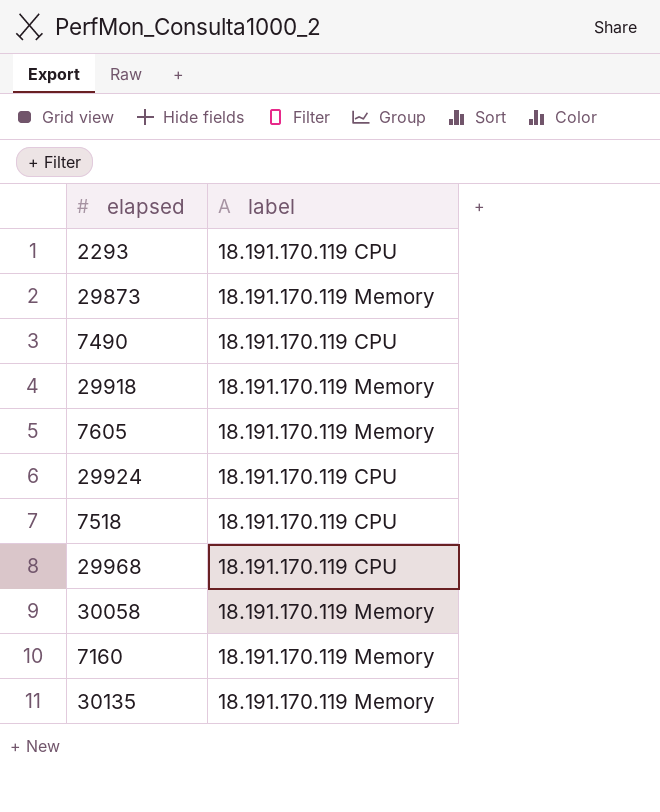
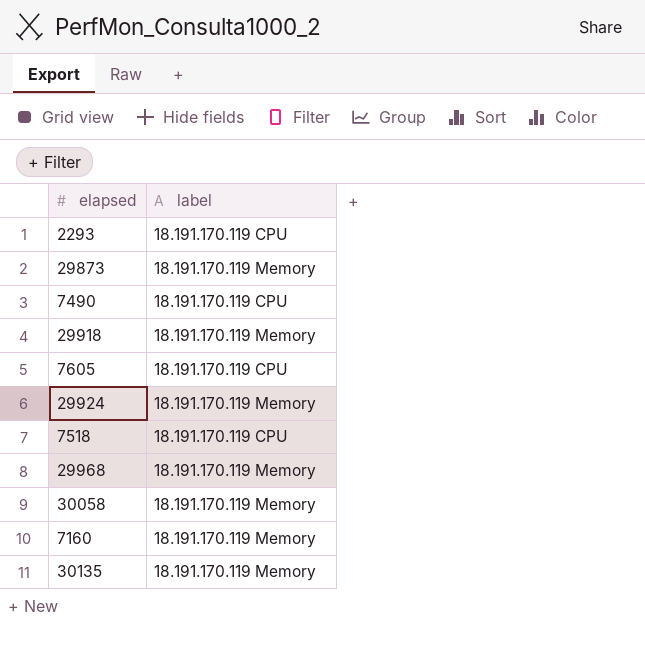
7605 | label: 18.191.170.119 Memory -> 18.191.170.119 CPU
29924 | label: 18.191.170.119 CPU -> 18.191.170.119 Memory
29968 | label: 18.191.170.119 CPU -> 18.191.170.119 Memory

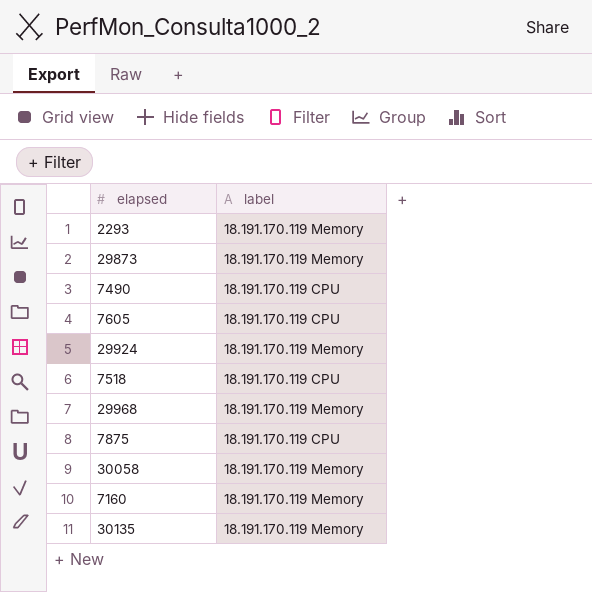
row 29918: 18.191.170.119 Memory -> none
2293 | label: 18.191.170.119 CPU -> 18.191.170.119 Memory
row 7875: none -> 18.191.170.119 CPU

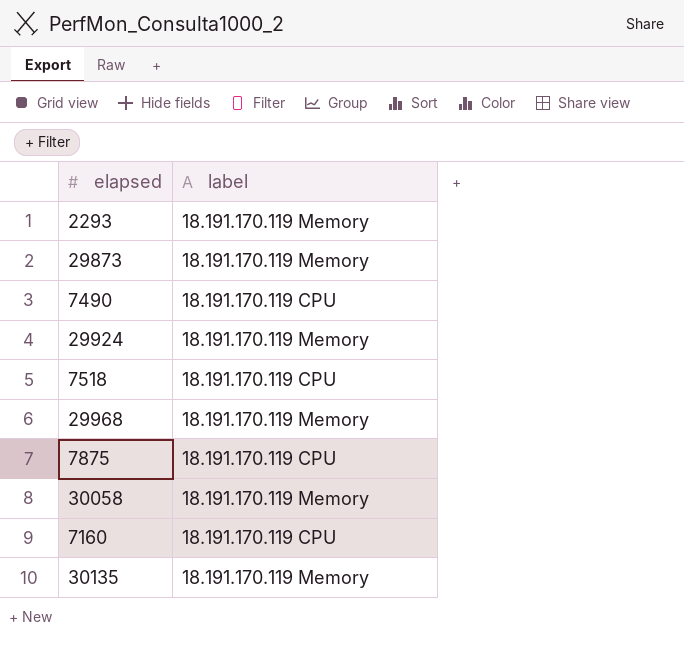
row 7605: 18.191.170.119 CPU -> none
7160 | label: 18.191.170.119 Memory -> 18.191.170.119 CPU

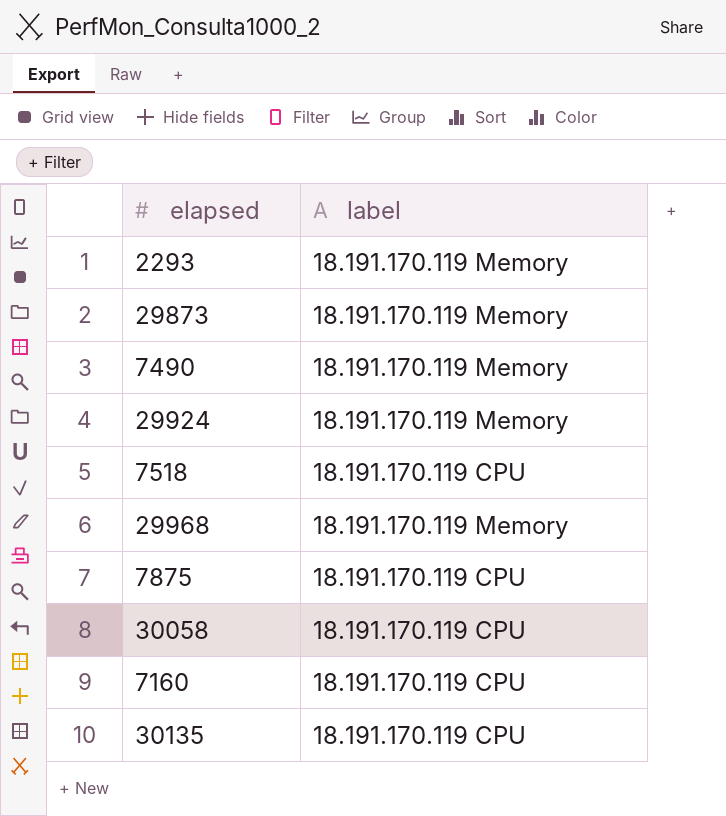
7490 | label: 18.191.170.119 CPU -> 18.191.170.119 Memory
30058 | label: 18.191.170.119 Memory -> 18.191.170.119 CPU
30135 | label: 18.191.170.119 Memory -> 18.191.170.119 CPU

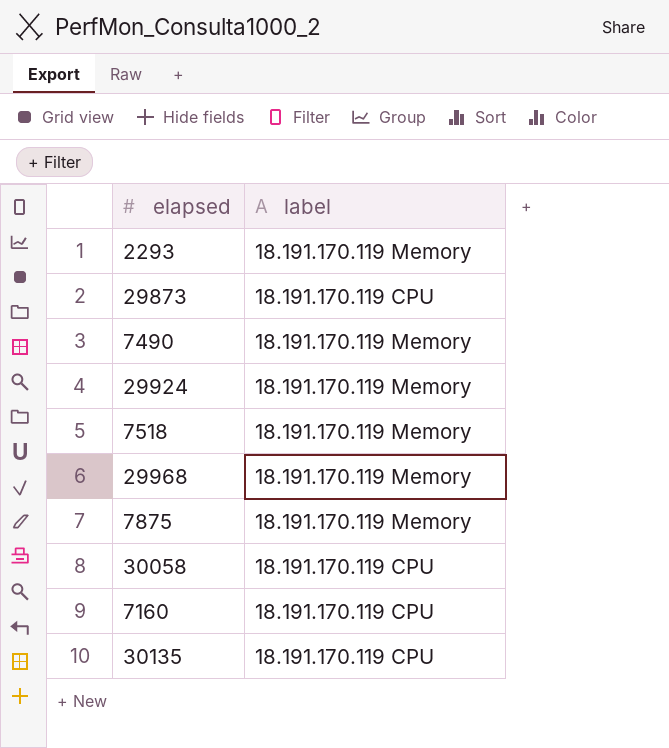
29873 | label: 18.191.170.119 Memory -> 18.191.170.119 CPU
7518 | label: 18.191.170.119 CPU -> 18.191.170.119 Memory
7875 | label: 18.191.170.119 CPU -> 18.191.170.119 Memory

